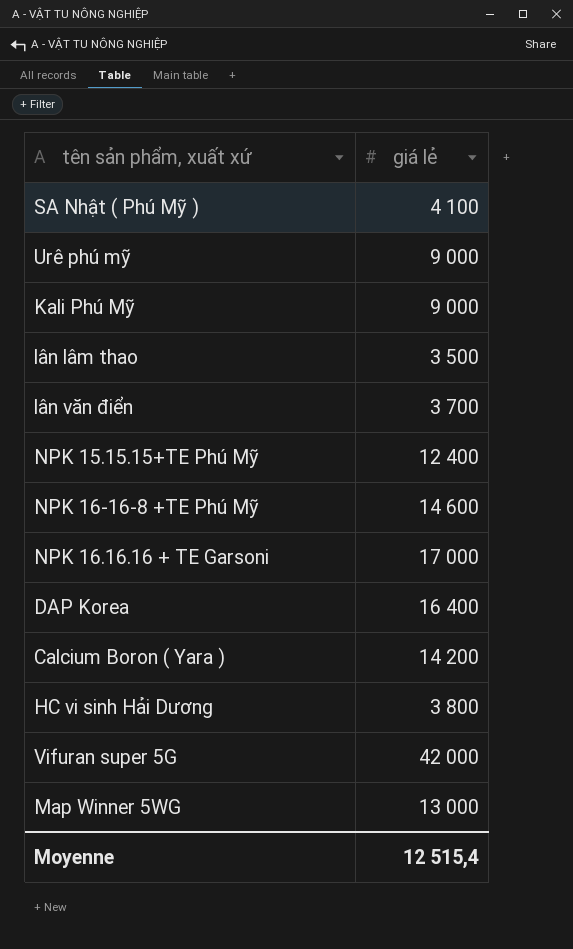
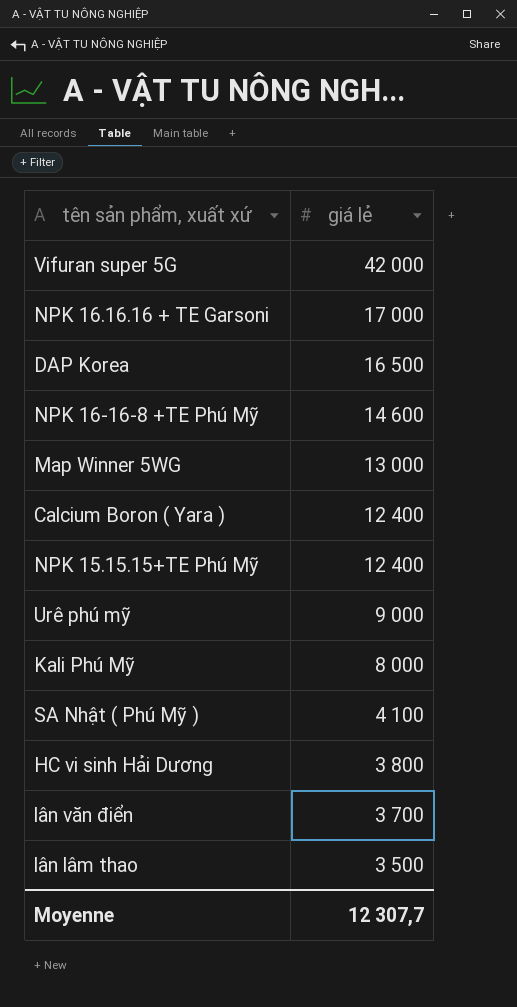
row order: none -> giá lẻ descending
DAP Korea | giá lẻ: 16 400 -> 16 500
Calcium Boron ( Yara ) | giá lẻ: 14 200 -> 12 400
Kali Phú Mỹ | giá lẻ: 9 000 -> 8 000
Moyenne | giá lẻ: 12 515,4 -> 12 307,7

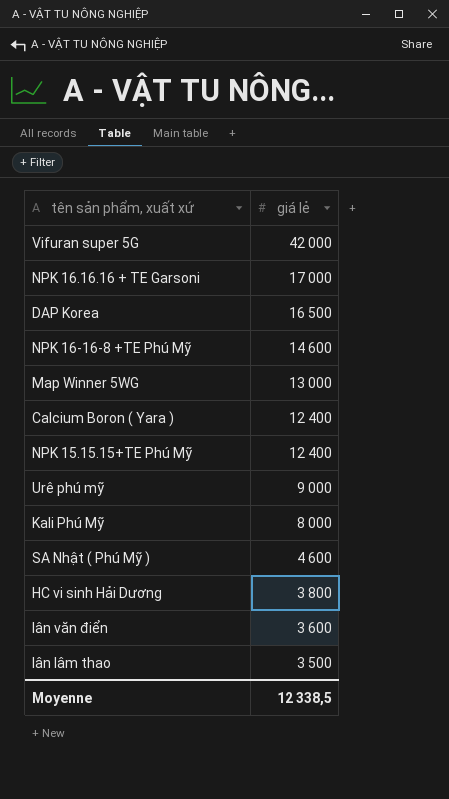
SA Nhật ( Phú Mỹ ) | giá lẻ: 4 100 -> 4 600
lân văn điển | giá lẻ: 3 700 -> 3 600
Moyenne | giá lẻ: 12 307,7 -> 12 338,5

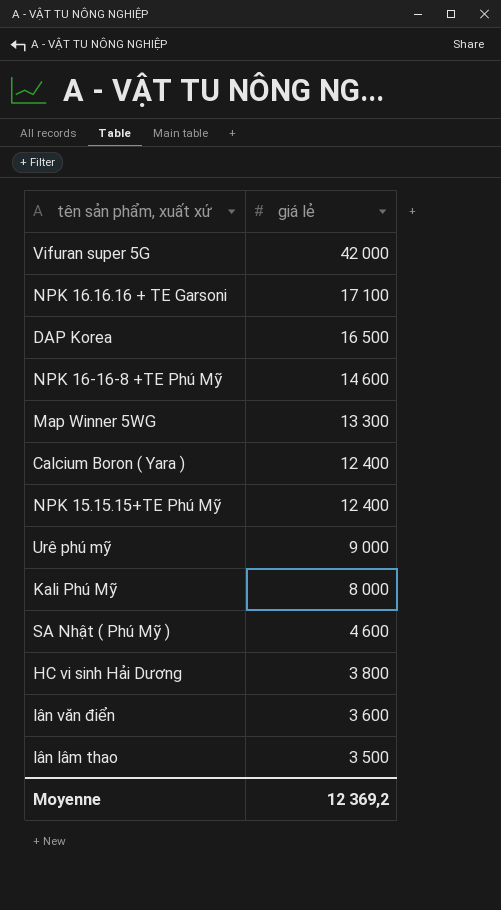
NPK 16.16.16 + TE Garsoni | giá lẻ: 17 000 -> 17 100
Map Winner 5WG | giá lẻ: 13 000 -> 13 300
Moyenne | giá lẻ: 12 338,5 -> 12 369,2

